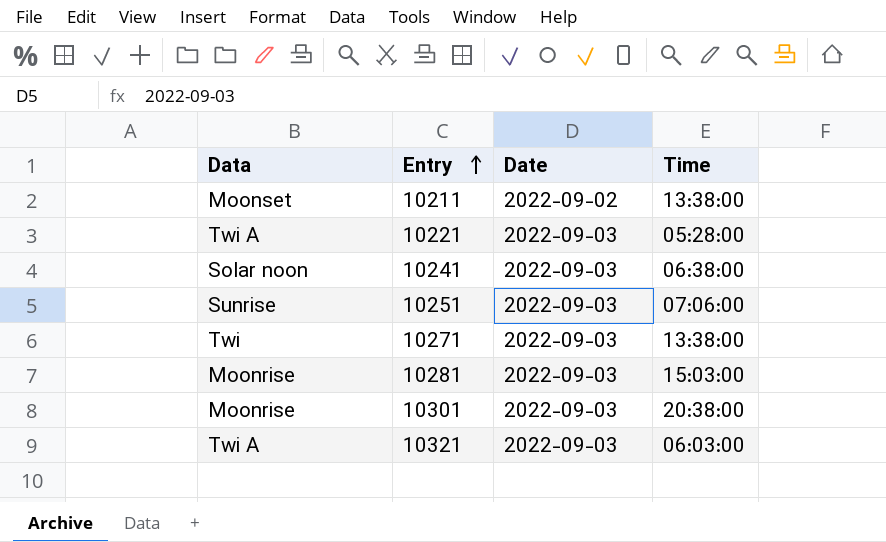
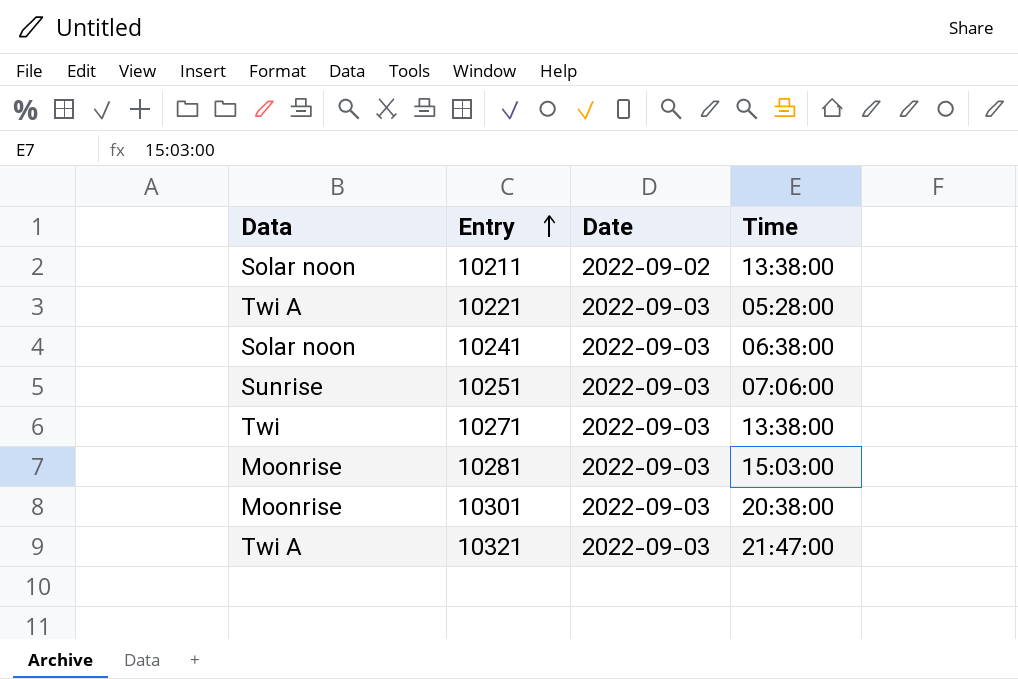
10211 | Data: Moonset -> Solar noon
10321 | Time: 06:03:00 -> 21:47:00

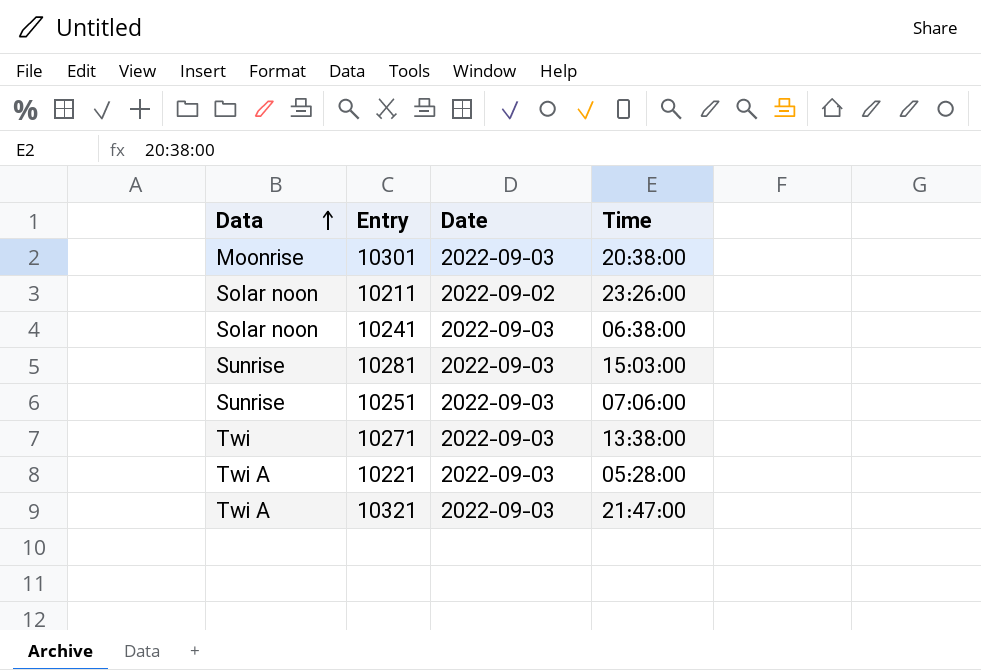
row order: Entry ascending -> Data ascending
10211 | Time: 13:38:00 -> 23:26:00
10281 | Data: Moonrise -> Sunrise

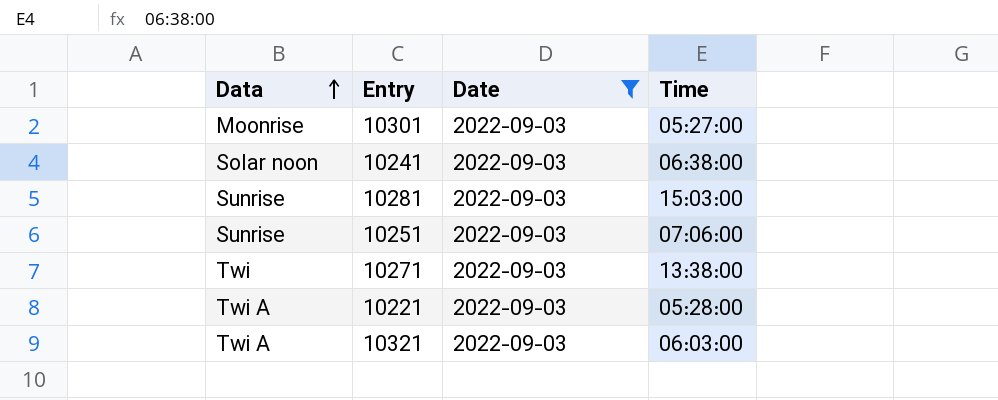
filter: none -> Date = 2022-09-03
10301 | Time: 20:38:00 -> 05:27:00
10321 | Time: 21:47:00 -> 06:03:00

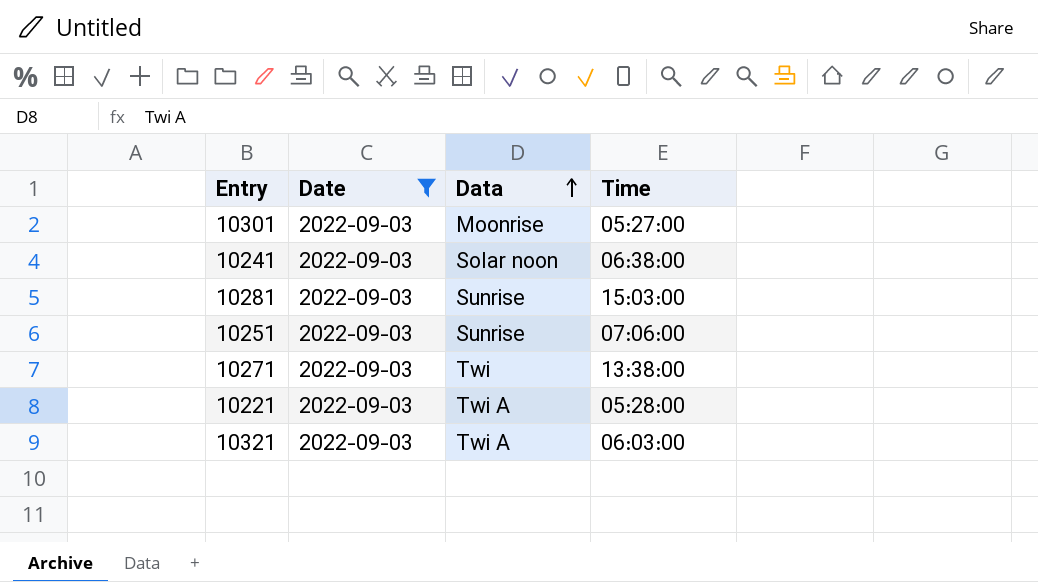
column Data | position: 1 -> 3

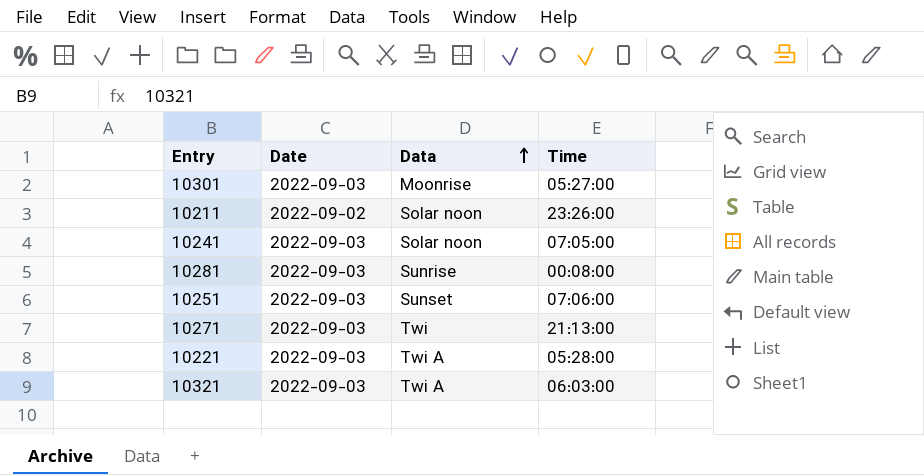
filter: Date = 2022-09-03 -> none
10241 | Time: 06:38:00 -> 07:05:00
10281 | Time: 15:03:00 -> 00:08:00
10251 | Data: Sunrise -> Sunset
10271 | Time: 13:38:00 -> 21:13:00

